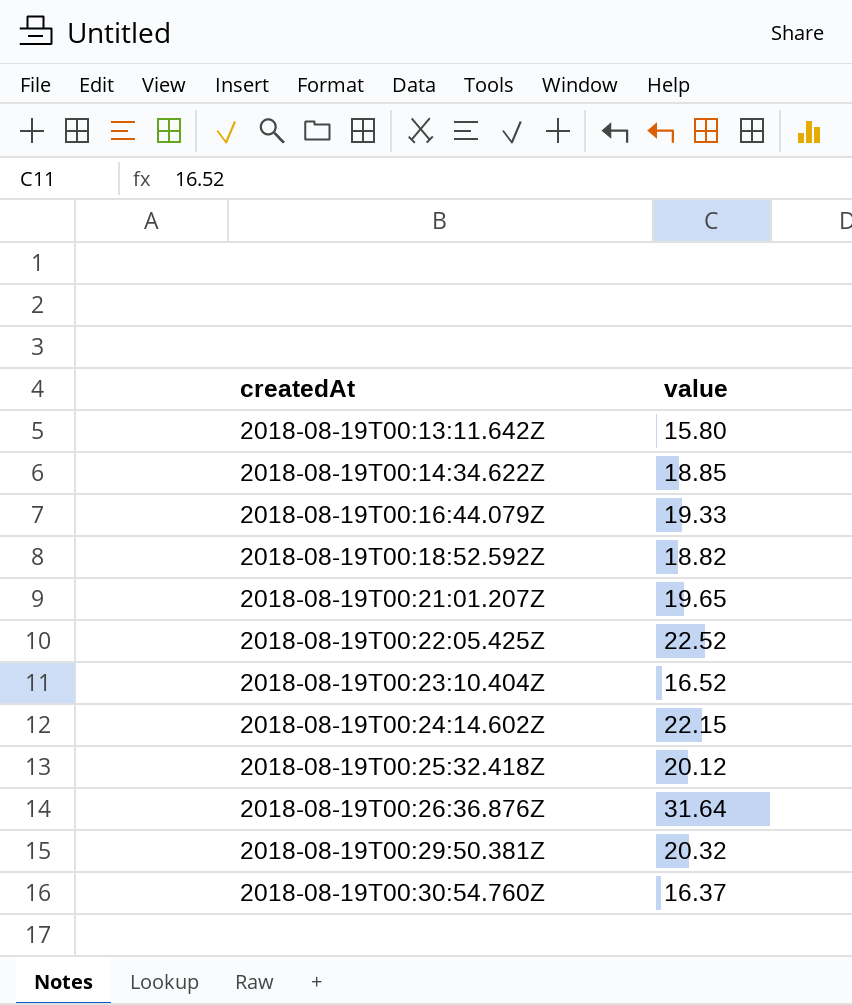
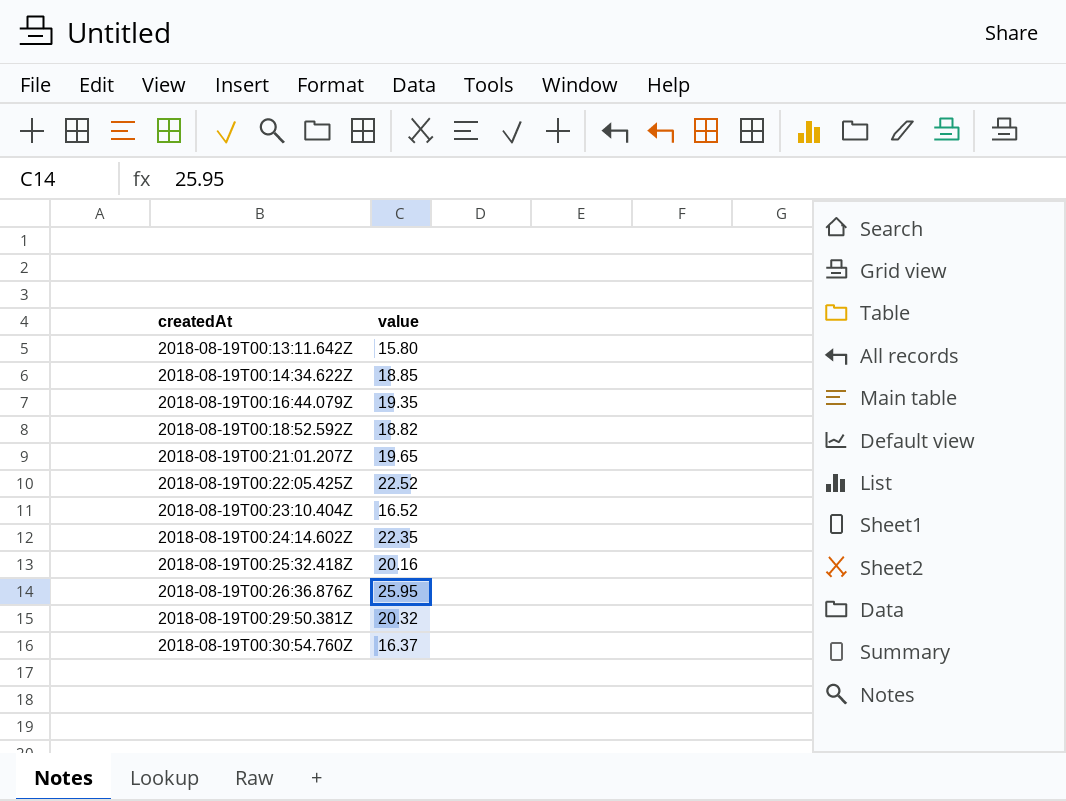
2018-08-19T00:16:44.079Z | value: 19.33 -> 19.35
2018-08-19T00:24:14.602Z | value: 22.15 -> 22.35
2018-08-19T00:25:32.418Z | value: 20.12 -> 20.16
2018-08-19T00:26:36.876Z | value: 31.64 -> 25.95

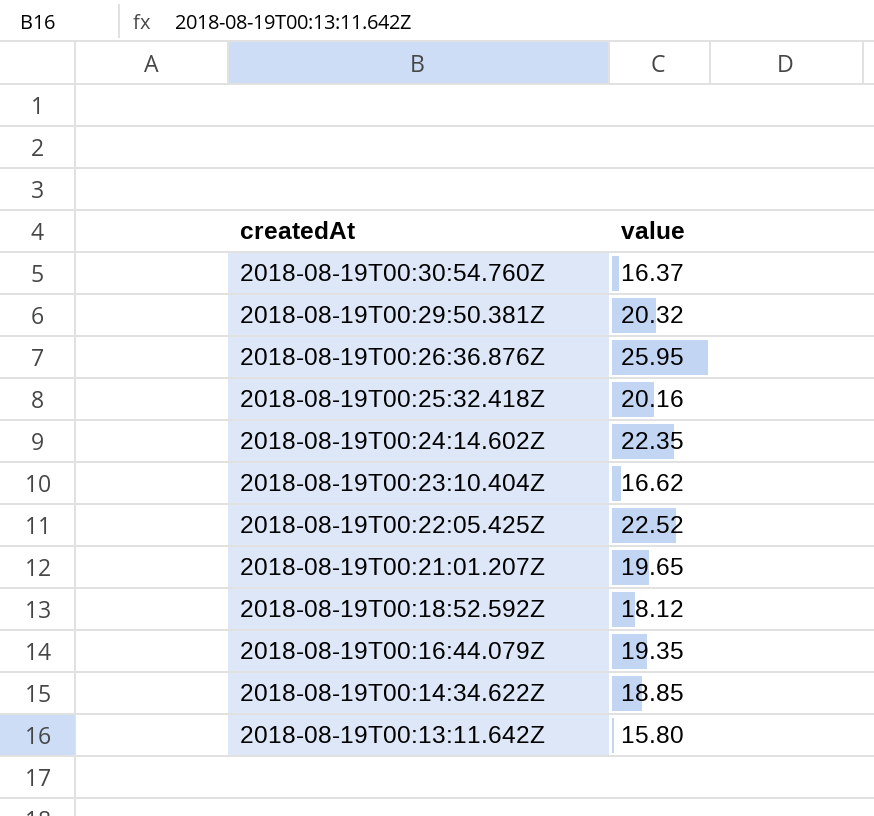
row order: createdAt ascending -> createdAt descending
2018-08-19T00:23:10.404Z | value: 16.52 -> 16.62
2018-08-19T00:18:52.592Z | value: 18.82 -> 18.12

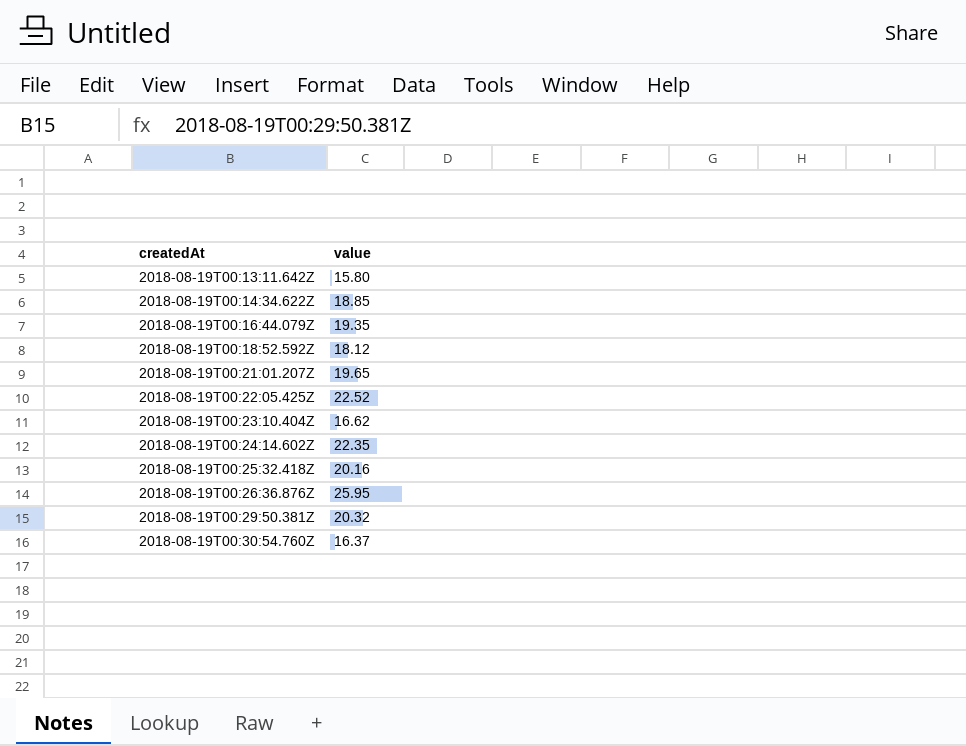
row order: createdAt descending -> createdAt ascending

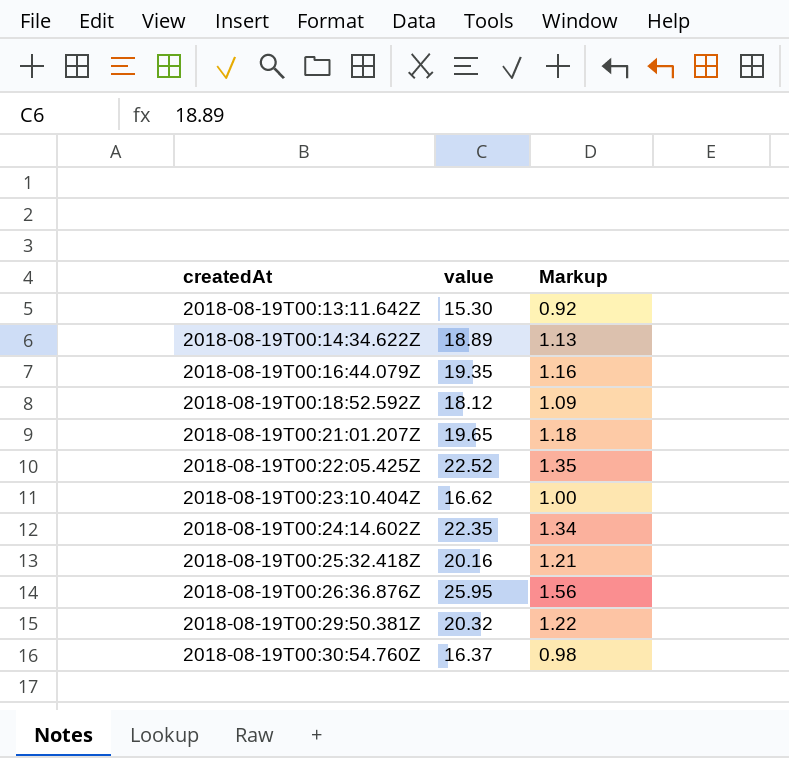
column Markup | formula: none -> [value] * 0.06
2018-08-19T00:13:11.642Z | value: 15.80 -> 15.30
2018-08-19T00:14:34.622Z | value: 18.85 -> 18.89

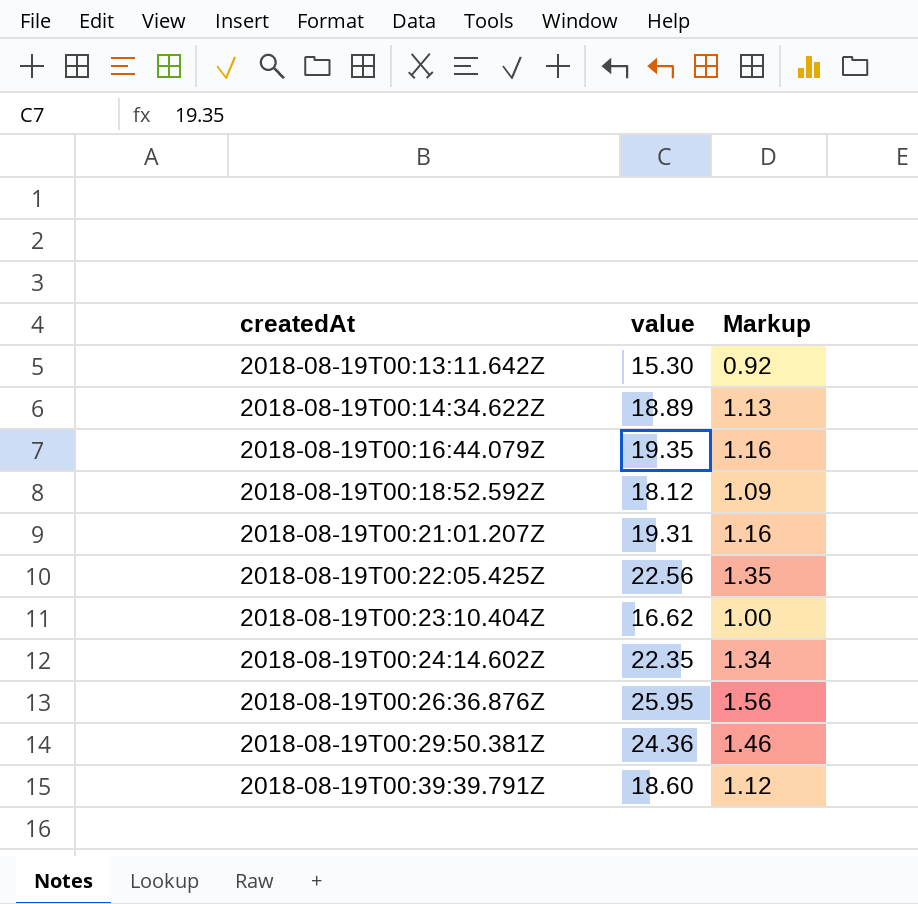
row 2018-08-19T00:25:32.418Z: 20.16 | 1.21 -> none
row 2018-08-19T00:30:54.760Z: 16.37 | 0.98 -> none
2018-08-19T00:21:01.207Z | value: 19.65 -> 19.31
2018-08-19T00:21:01.207Z | Markup: 1.18 -> 1.16
2018-08-19T00:22:05.425Z | value: 22.52 -> 22.56
2018-08-19T00:29:50.381Z | value: 20.32 -> 24.36
2018-08-19T00:29:50.381Z | Markup: 1.22 -> 1.46
row 2018-08-19T00:39:39.791Z: none -> 18.60 | 1.12

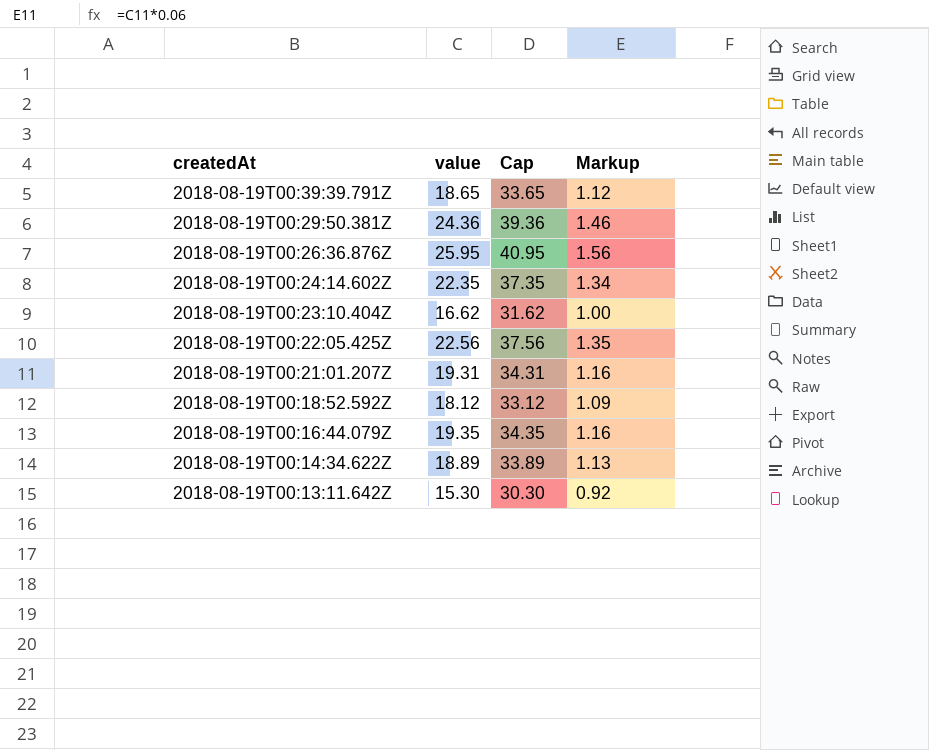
row order: createdAt ascending -> createdAt descending
column Cap | formula: none -> [value] + 15
2018-08-19T00:39:39.791Z | value: 18.60 -> 18.65

